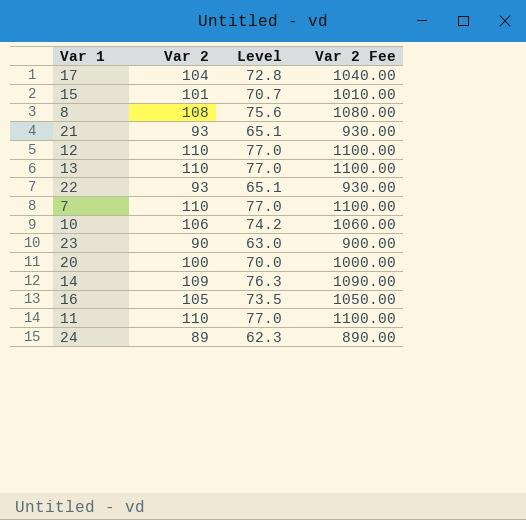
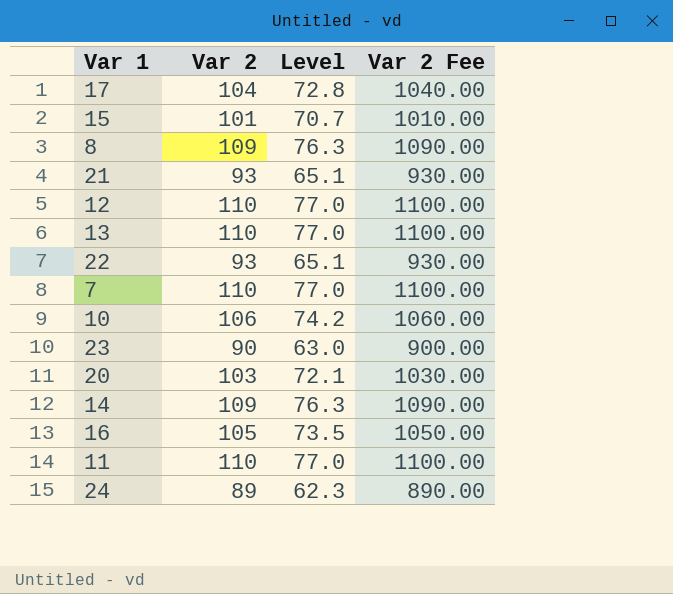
8 | Var 2: 108 -> 109
8 | Level: 75.6 -> 76.3
8 | Var 2 Fee: 1080.00 -> 1090.00
20 | Var 2: 100 -> 103
20 | Level: 70.0 -> 72.1
20 | Var 2 Fee: 1000.00 -> 1030.00

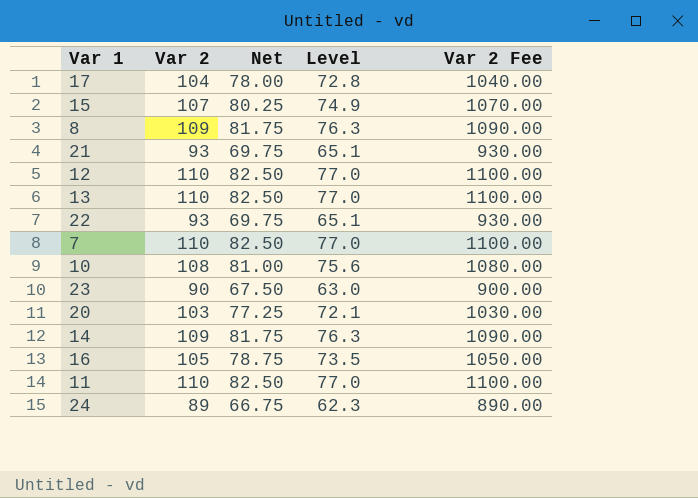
column Net | formula: none -> [Var 2] * 0.75
15 | Var 2: 101 -> 107
15 | Level: 70.7 -> 74.9
15 | Var 2 Fee: 1010.00 -> 1070.00
10 | Var 2: 106 -> 108
10 | Level: 74.2 -> 75.6
10 | Var 2 Fee: 1060.00 -> 1080.00

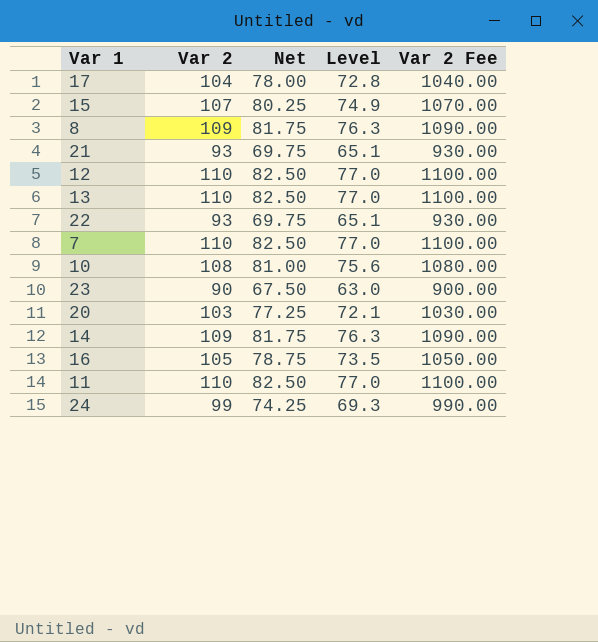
24 | Var 2: 89 -> 99
24 | Net: 66.75 -> 74.25
24 | Level: 62.3 -> 69.3
24 | Var 2 Fee: 890.00 -> 990.00

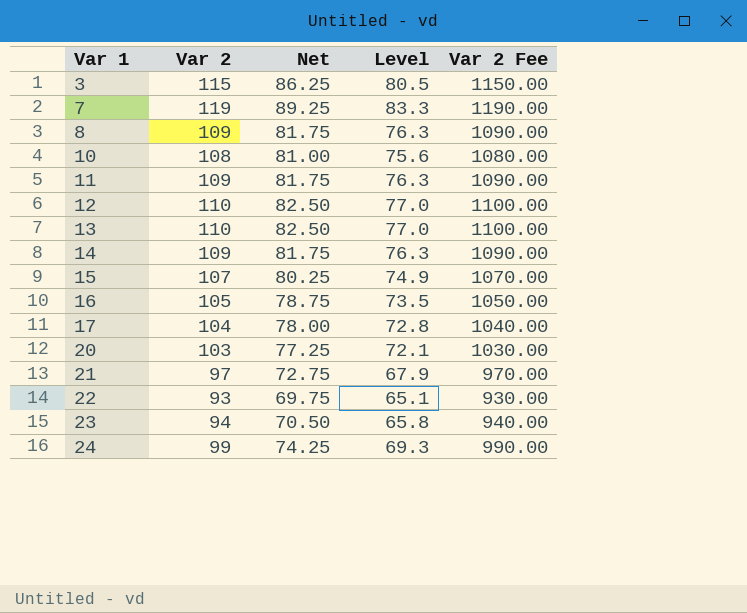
row order: none -> Var 1 ascending
row 3: none -> 115 | 86.25 | 80.5 | 1150.00
7 | Var 2: 110 -> 119
7 | Net: 82.50 -> 89.25
7 | Level: 77.0 -> 83.3
7 | Var 2 Fee: 1100.00 -> 1190.00
11 | Var 2: 110 -> 109
11 | Net: 82.50 -> 81.75
11 | Level: 77.0 -> 76.3
11 | Var 2 Fee: 1100.00 -> 1090.00
21 | Var 2: 93 -> 97
21 | Net: 69.75 -> 72.75
21 | Level: 65.1 -> 67.9
21 | Var 2 Fee: 930.00 -> 970.00
23 | Var 2: 90 -> 94
23 | Net: 67.50 -> 70.50
23 | Level: 63.0 -> 65.8
23 | Var 2 Fee: 900.00 -> 940.00

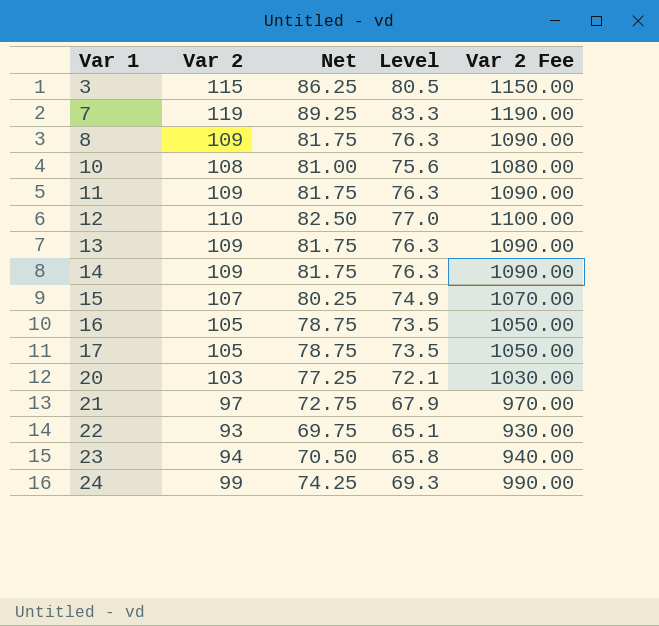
13 | Var 2: 110 -> 109
13 | Net: 82.50 -> 81.75
13 | Level: 77.0 -> 76.3
13 | Var 2 Fee: 1100.00 -> 1090.00
17 | Var 2: 104 -> 105
17 | Net: 78.00 -> 78.75
17 | Level: 72.8 -> 73.5
17 | Var 2 Fee: 1040.00 -> 1050.00

